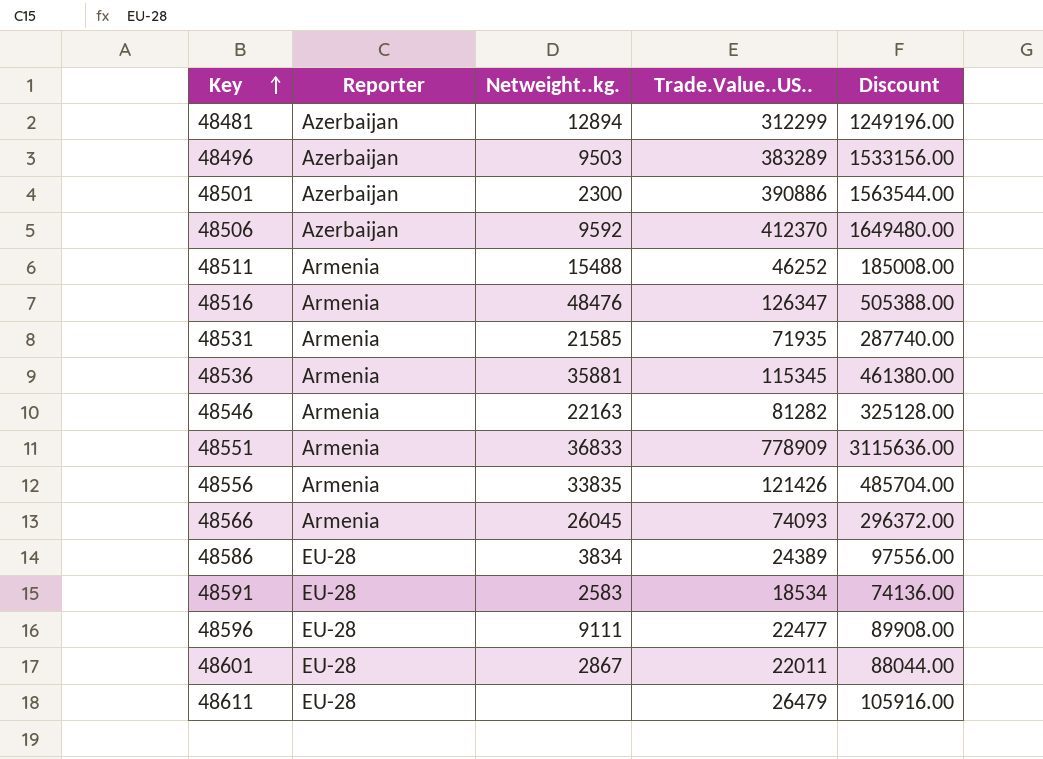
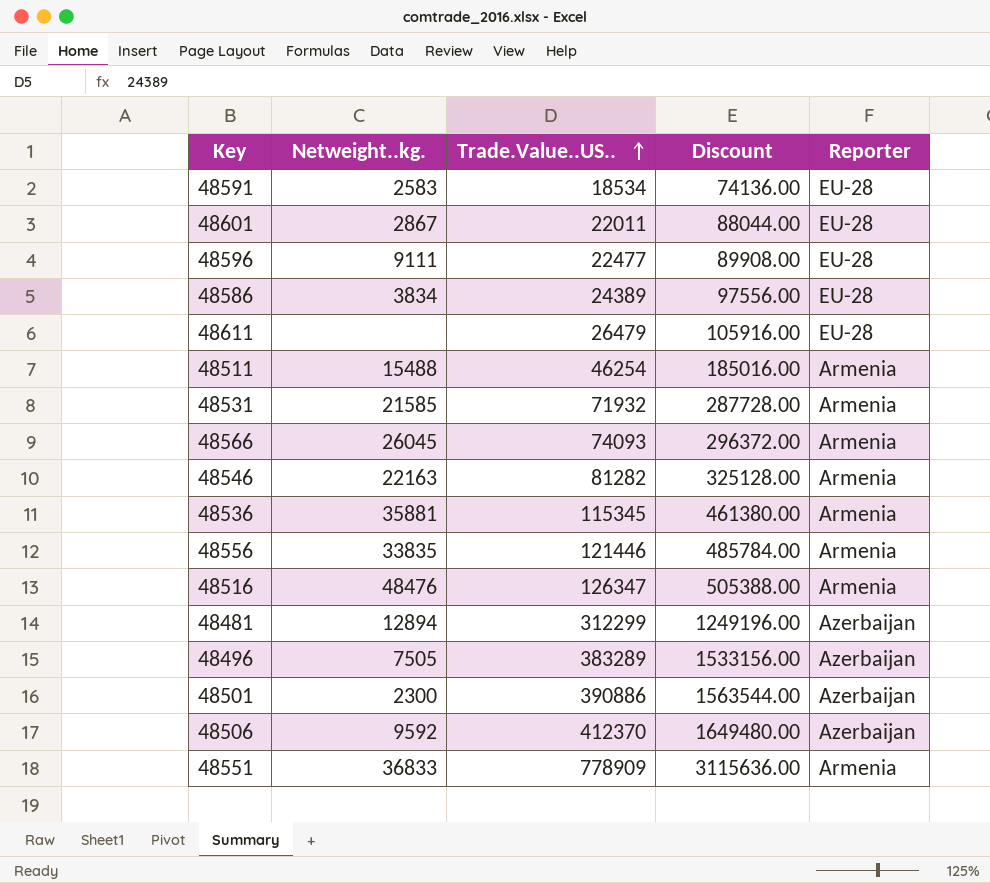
row order: Key ascending -> Trade.Value..US.. ascending
column Reporter | position: 2 -> 5
48511 | Trade.Value..US..: 46252 -> 46254
48511 | Discount: 185008.00 -> 185016.00
48531 | Trade.Value..US..: 71935 -> 71932
48531 | Discount: 287740.00 -> 287728.00
48556 | Trade.Value..US..: 121426 -> 121446
48556 | Discount: 485704.00 -> 485784.00
48496 | Netweight..kg.: 9503 -> 7505

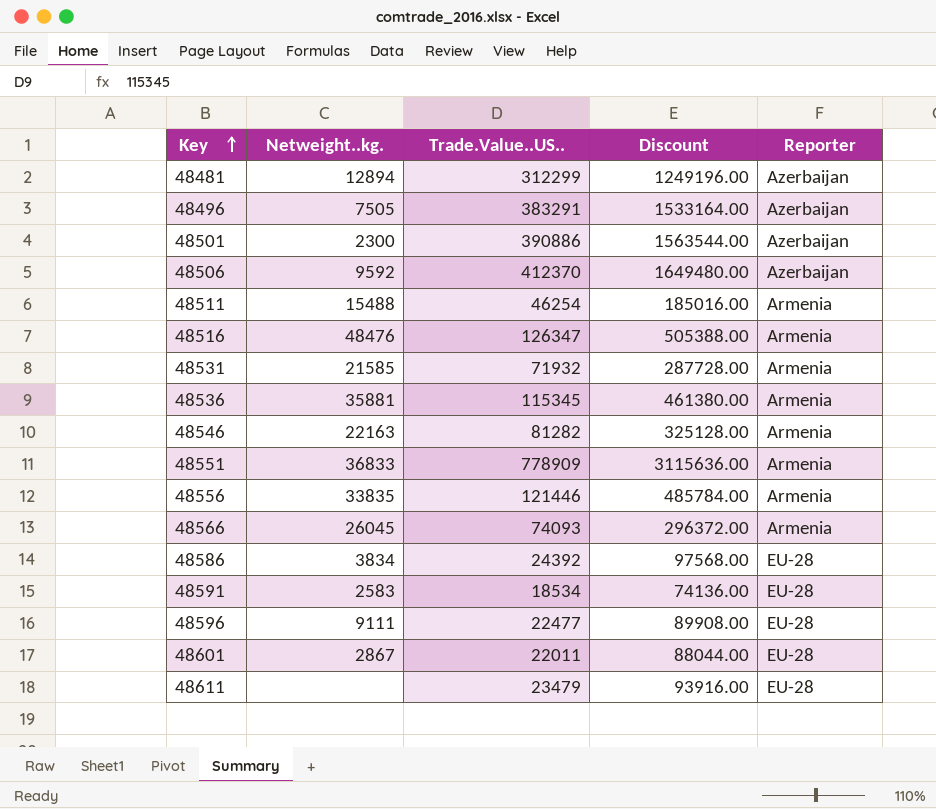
row order: Trade.Value..US.. ascending -> Key ascending
48496 | Trade.Value..US..: 383289 -> 383291
48496 | Discount: 1533156.00 -> 1533164.00
48586 | Trade.Value..US..: 24389 -> 24392
48586 | Discount: 97556.00 -> 97568.00
48611 | Trade.Value..US..: 26479 -> 23479
48611 | Discount: 105916.00 -> 93916.00

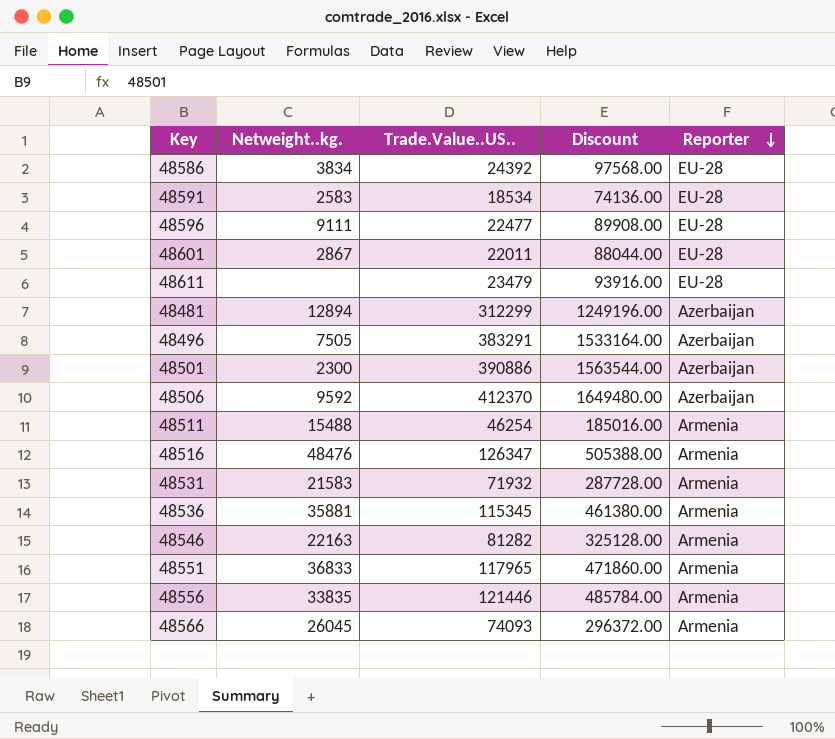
row order: Key ascending -> Reporter descending
48531 | Netweight..kg.: 21585 -> 21583
48551 | Trade.Value..US..: 778909 -> 117965
48551 | Discount: 3115636.00 -> 471860.00

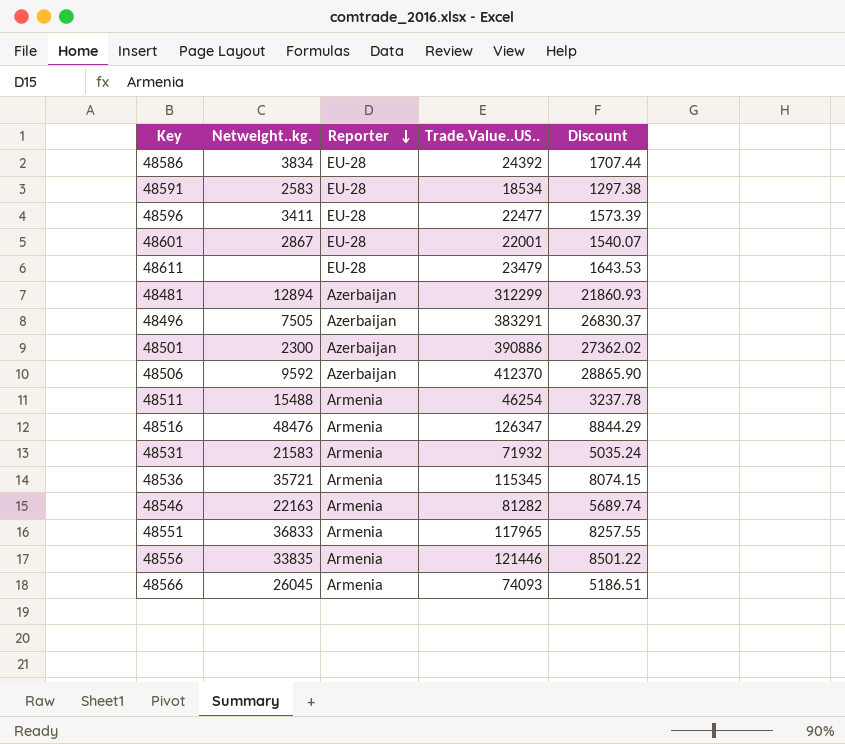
column Reporter | position: 5 -> 3
column Discount | formula: [Trade.Value..US..] * 4 -> [Trade.Value..US..] * 0.07
48596 | Netweight..kg.: 9111 -> 3411
48601 | Trade.Value..US..: 22011 -> 22001
48536 | Netweight..kg.: 35881 -> 35721

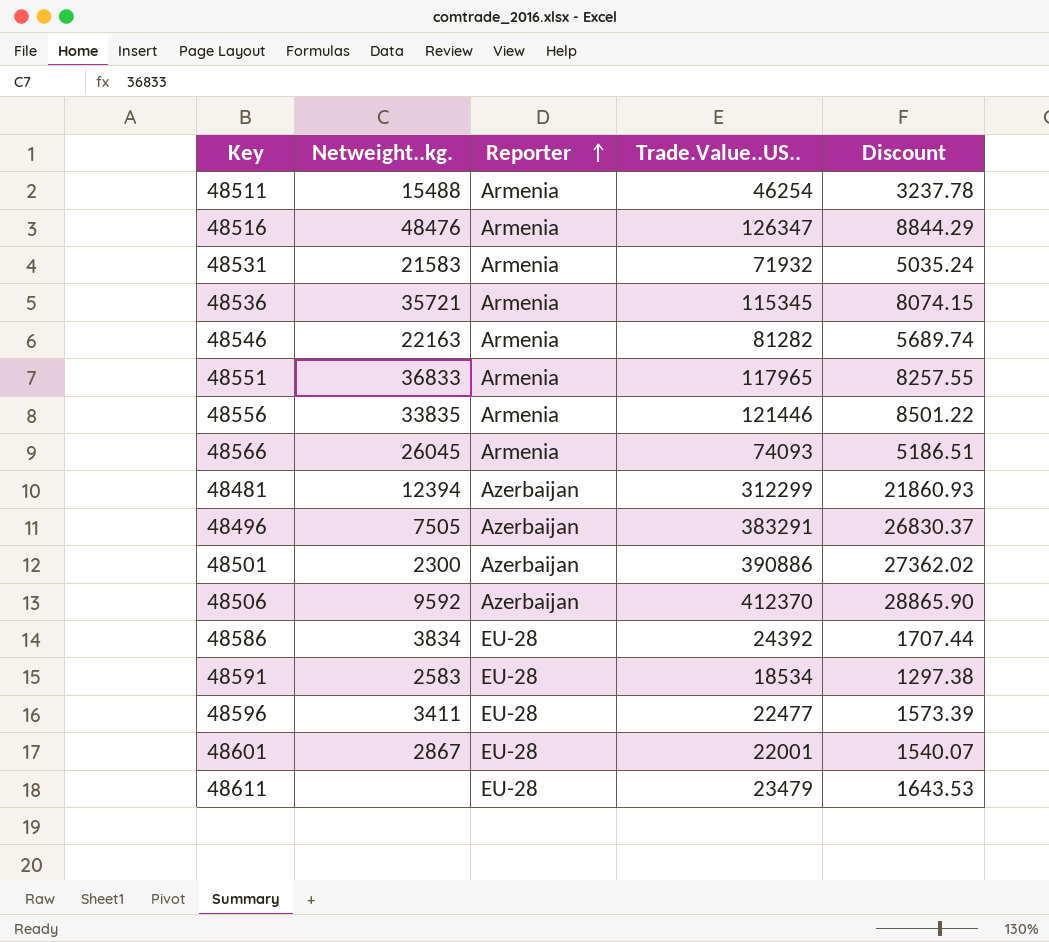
row order: Reporter descending -> Reporter ascending
48481 | Netweight..kg.: 12894 -> 12394

